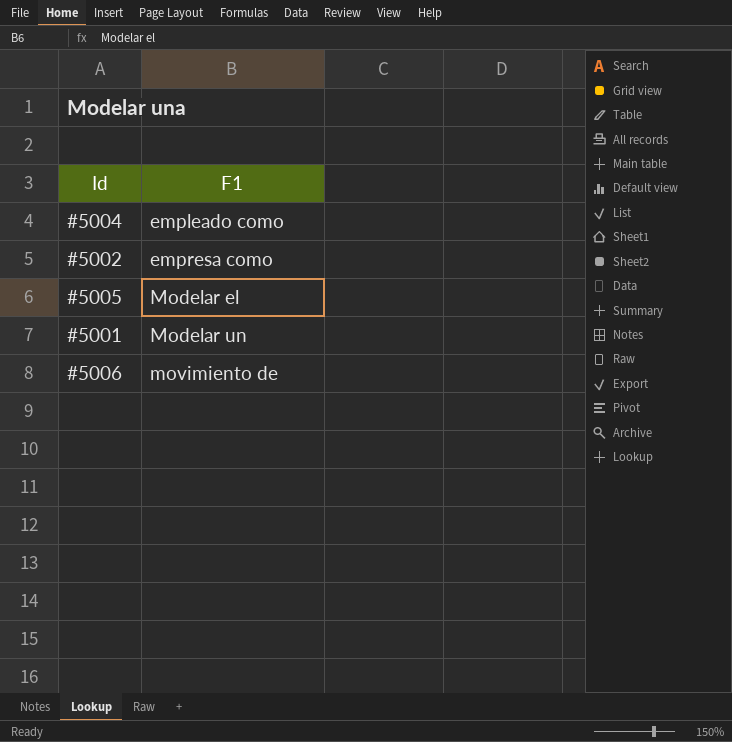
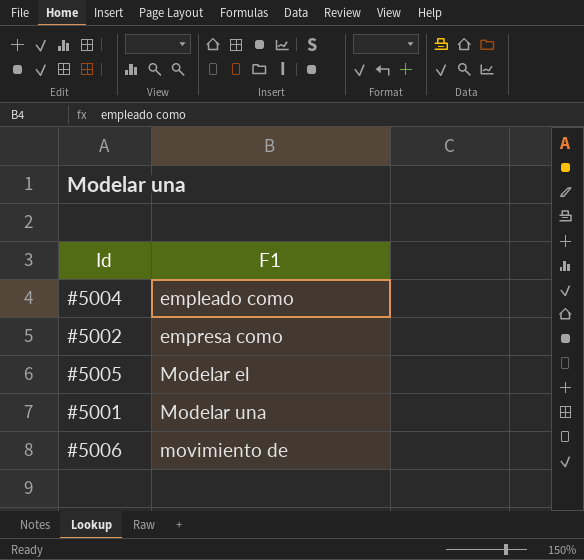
#5001 | F1: Modelar un -> Modelar una

